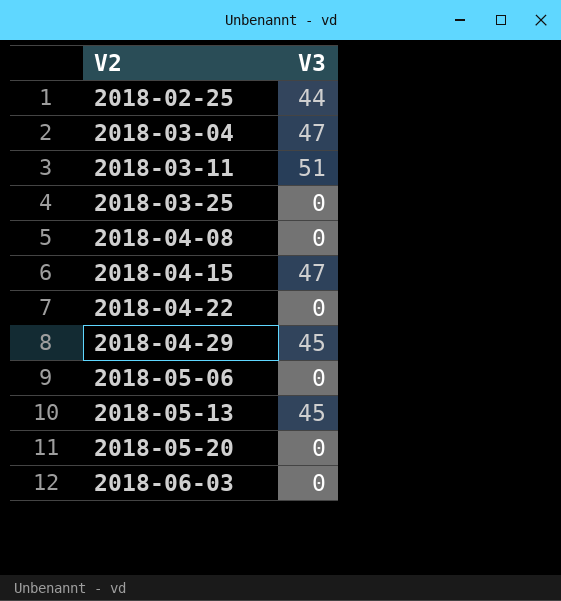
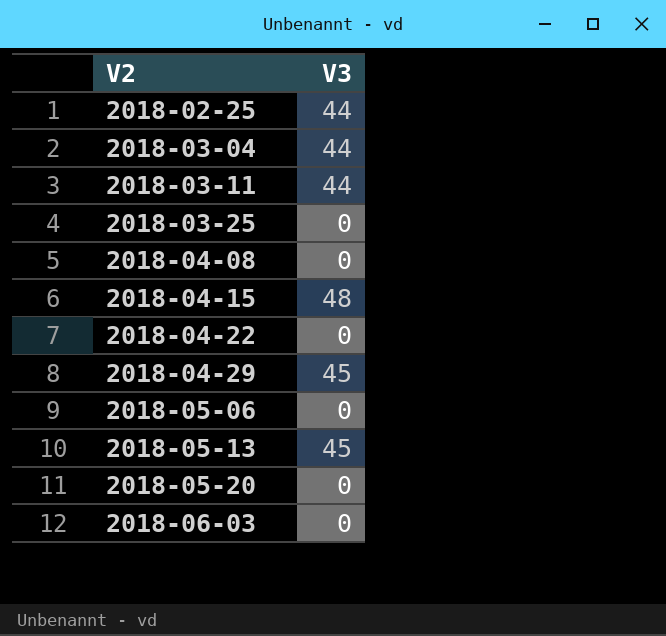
2018-03-04 | V3: 47 -> 44
2018-03-11 | V3: 51 -> 44
2018-04-15 | V3: 47 -> 48

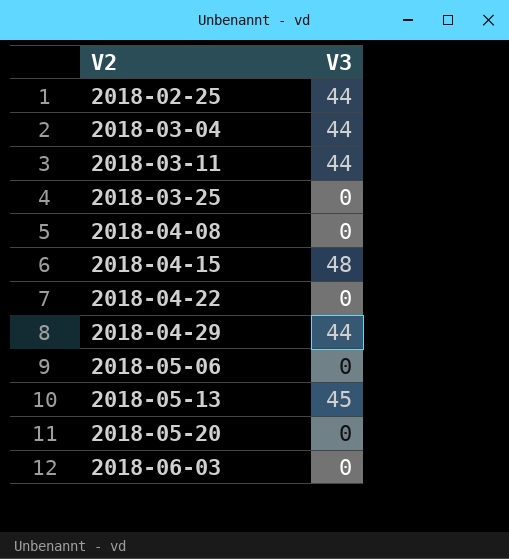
2018-04-29 | V3: 45 -> 44

